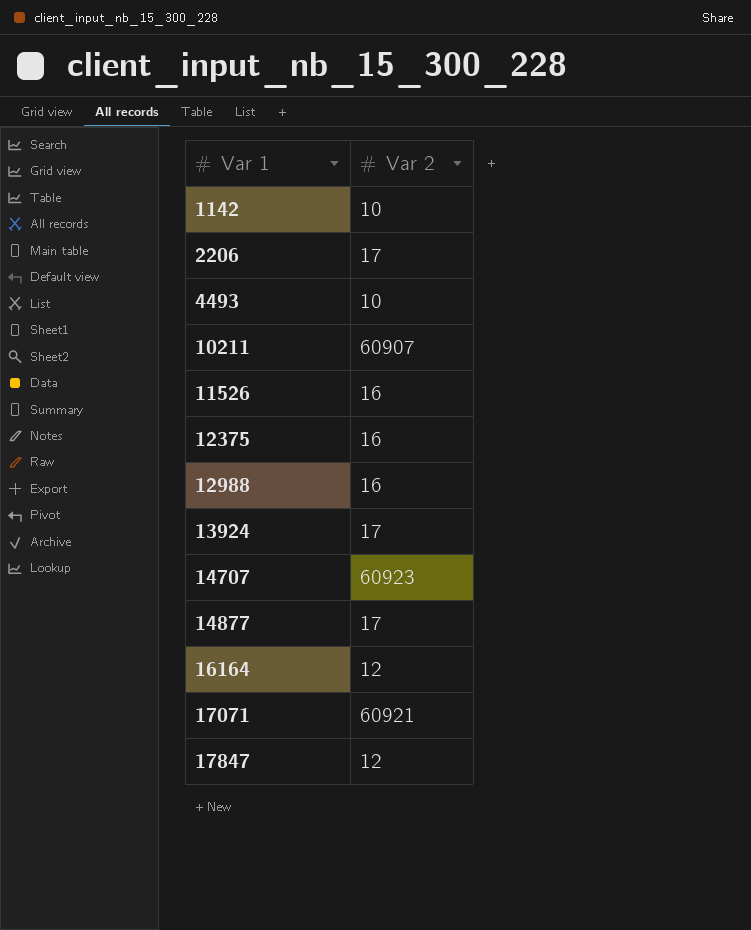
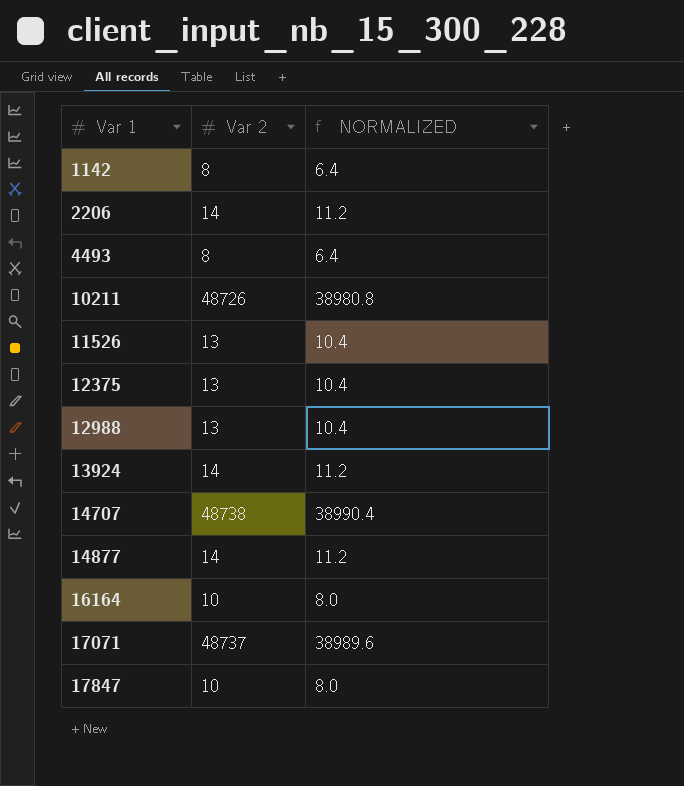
column NORMALIZED | formula: none -> [Var 2] * 0.8
1142 | Var 2: 10 -> 8
2206 | Var 2: 17 -> 14
4493 | Var 2: 10 -> 8
10211 | Var 2: 60907 -> 48726
11526 | Var 2: 16 -> 13
12375 | Var 2: 16 -> 13
12988 | Var 2: 16 -> 13
13924 | Var 2: 17 -> 14
14707 | Var 2: 60923 -> 48738
14877 | Var 2: 17 -> 14
16164 | Var 2: 12 -> 10
17071 | Var 2: 60921 -> 48737
17847 | Var 2: 12 -> 10

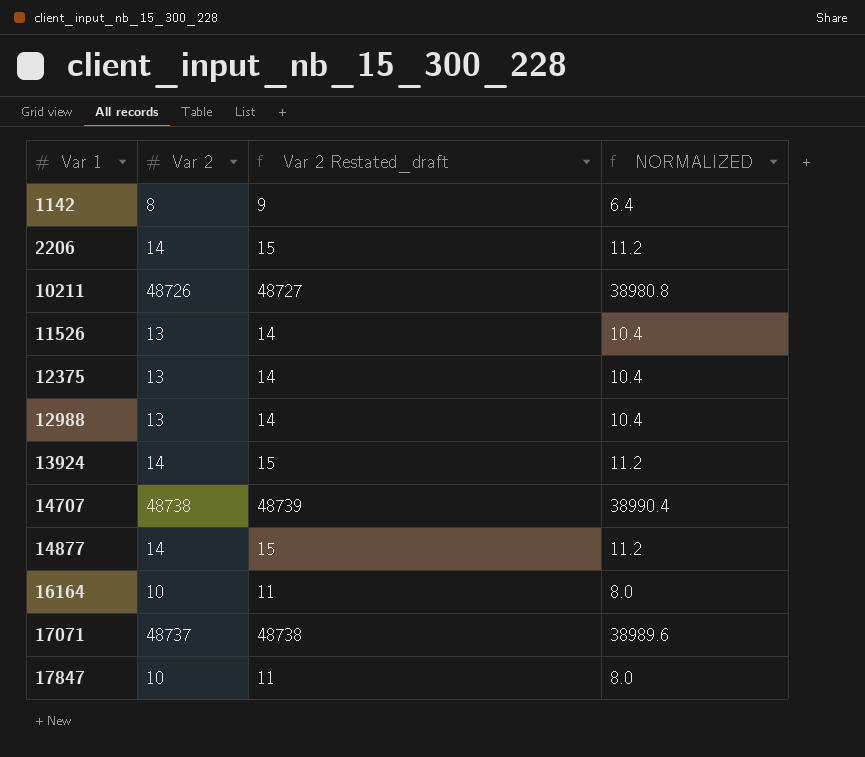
column Var 2 Restated_draft | formula: none -> [Var 2] + 1
row 4493: 8 | 6.4 -> none

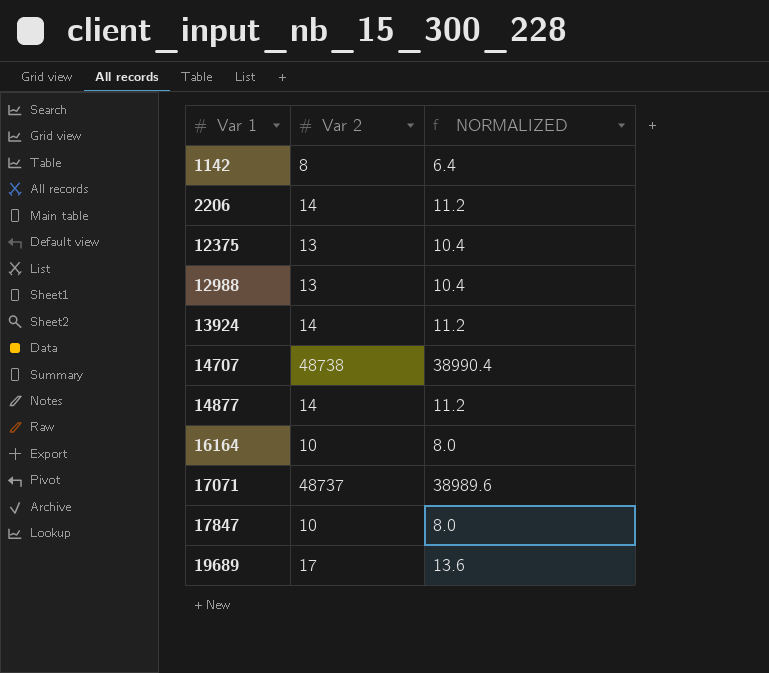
column Var 2 Restated_draft | formula: [Var 2] + 1 -> none
row 10211: 48726 | 48727 | 38980.8 -> none
row 11526: 13 | 14 | 10.4 -> none
row 19689: none -> 17 | 13.6

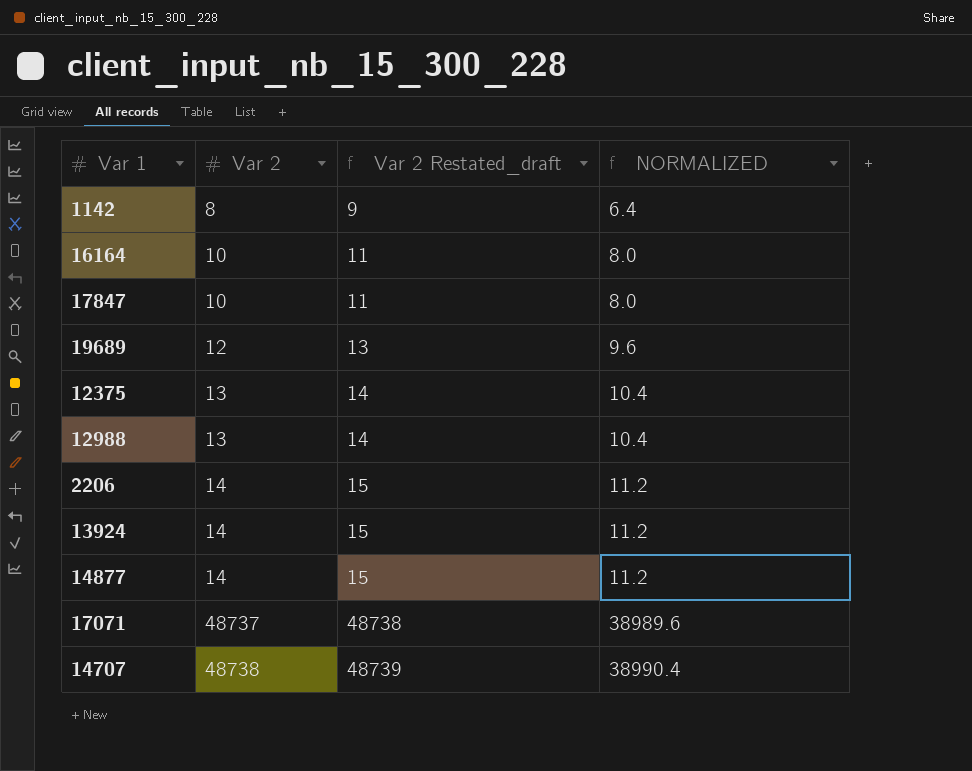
row order: Var 1 ascending -> Var 2 ascending
column Var 2 Restated_draft | formula: none -> [Var 2] + 1
19689 | Var 2: 17 -> 12
19689 | NORMALIZED: 13.6 -> 9.6

